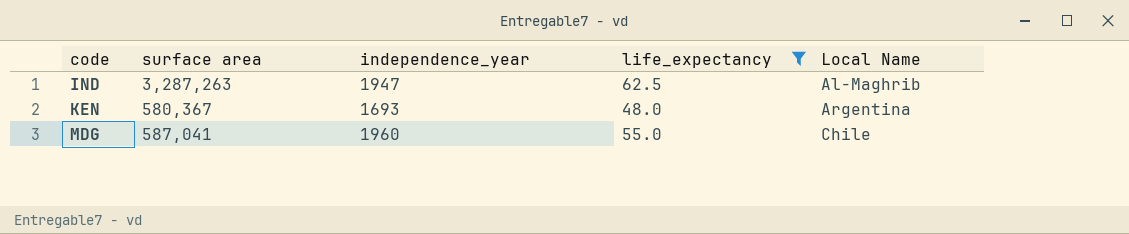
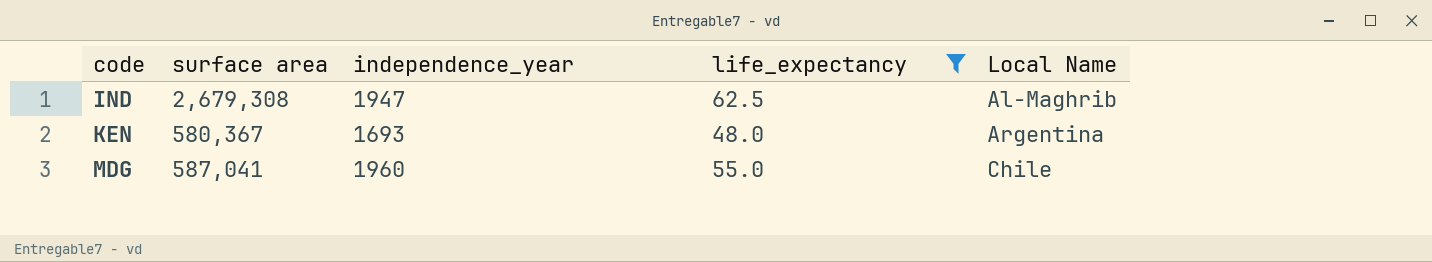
IND | surface area: 3,287,263 -> 2,679,308

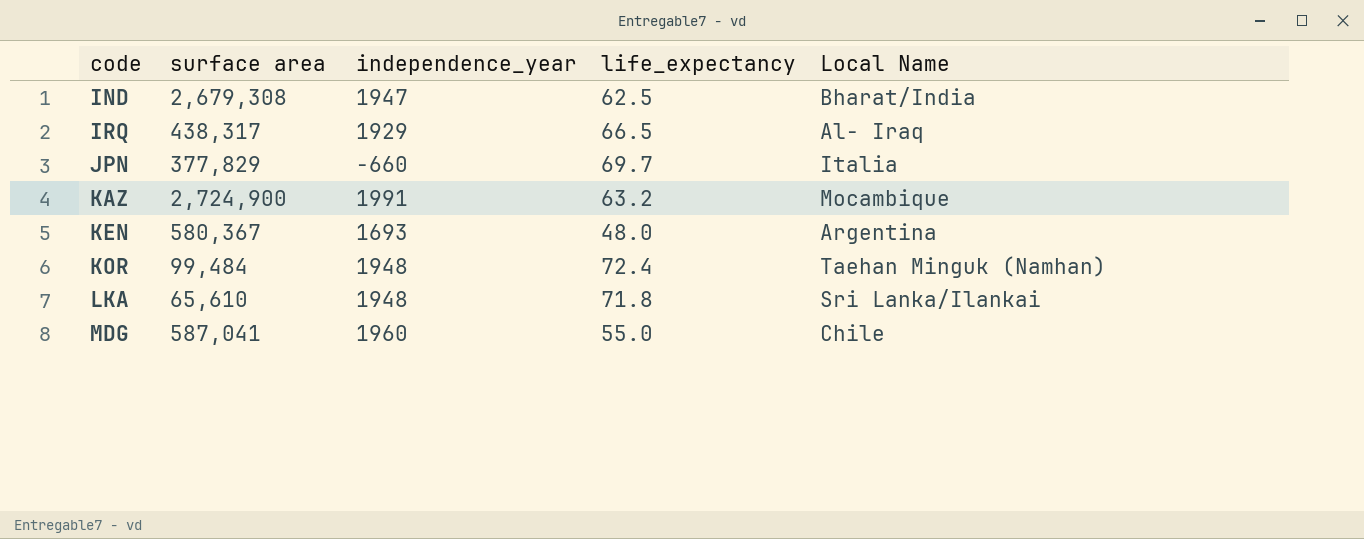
filter: life_expectancy <= 62.5 -> none
IND | Local Name: Al-Maghrib -> Bharat/India

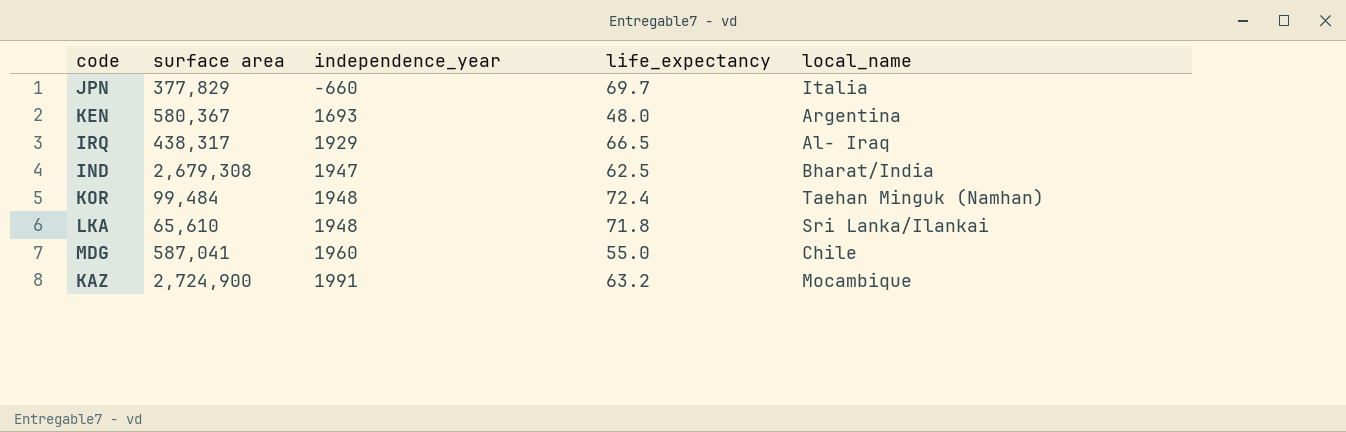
row order: code ascending -> independence_year ascending
column name: Local Name -> local_name

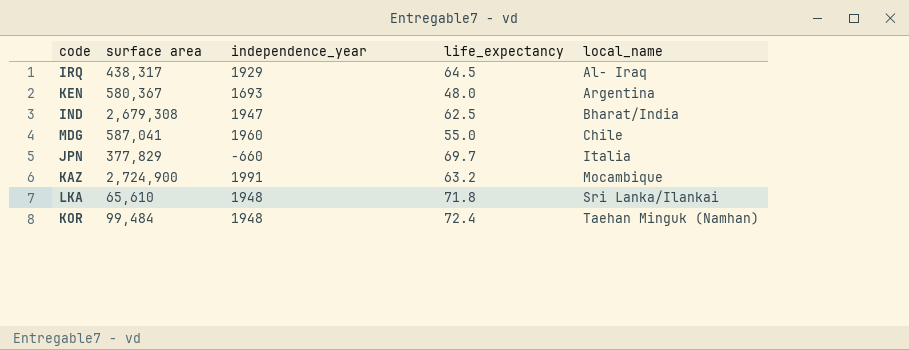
row order: independence_year ascending -> local_name ascending
IRQ | life_expectancy: 66.5 -> 64.5

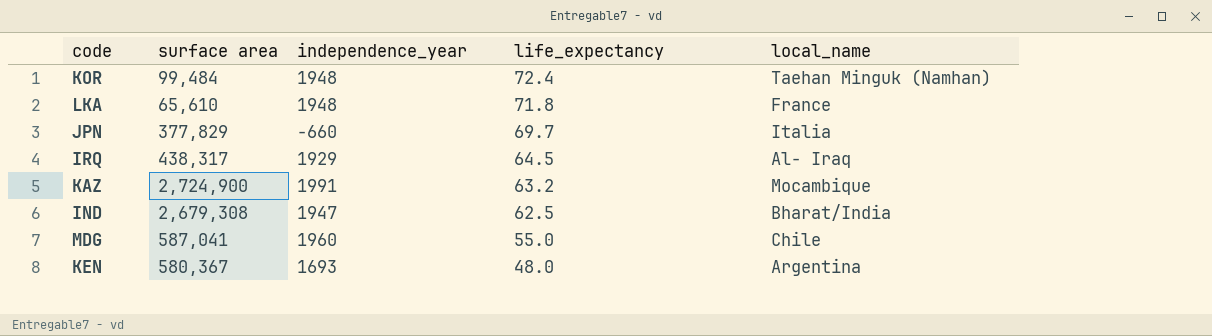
row order: local_name ascending -> life_expectancy descending
LKA | local_name: Sri Lanka/Ilankai -> France

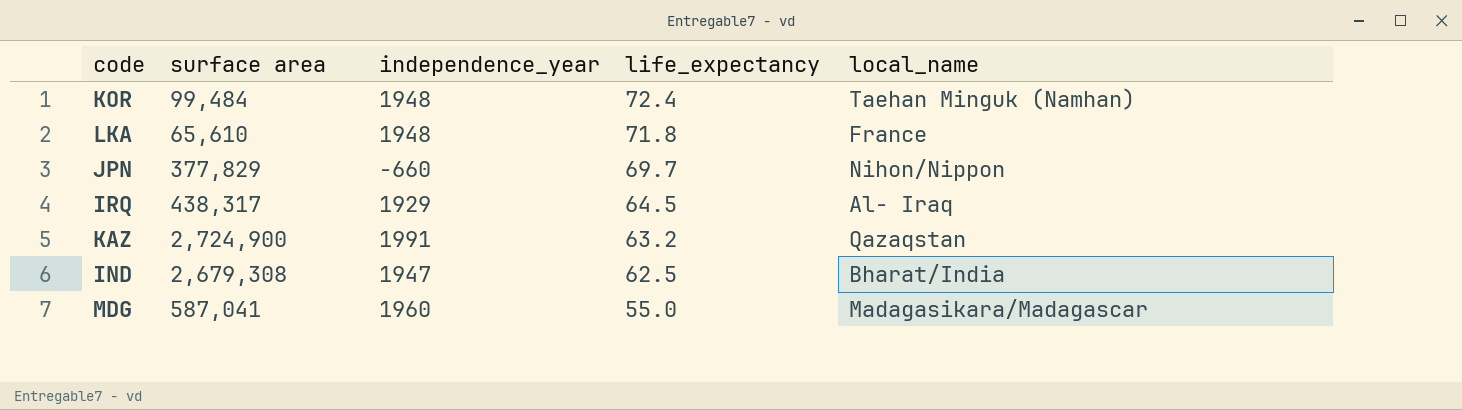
row KEN: 580,367 | 1693 | 48.0 | Argentina -> none
JPN | local_name: Italia -> Nihon/Nippon
KAZ | local_name: Mocambique -> Qazaqstan
MDG | local_name: Chile -> Madagasikara/Madagascar

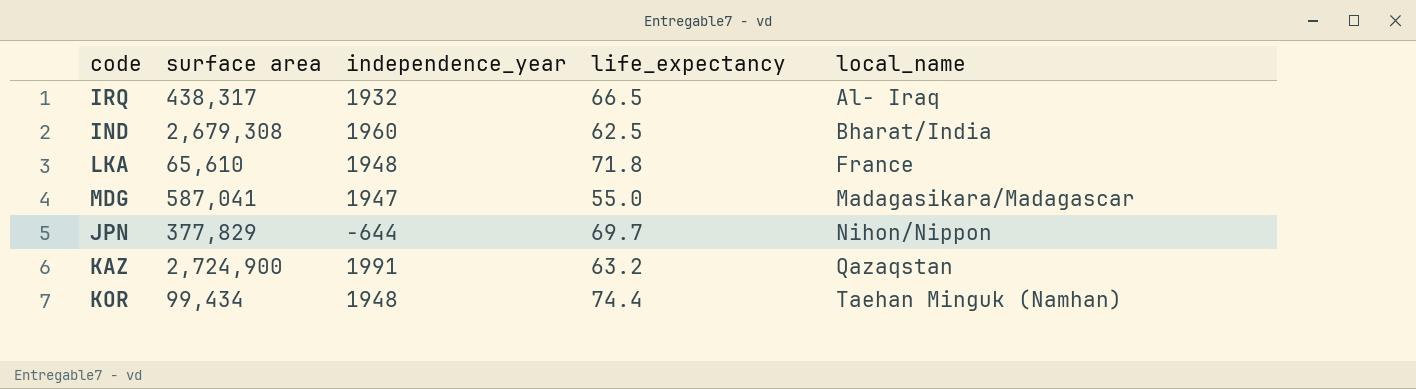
row order: life_expectancy descending -> local_name ascending
IRQ | independence_year: 1929 -> 1932
IRQ | life_expectancy: 64.5 -> 66.5
IND | independence_year: 1947 -> 1960
MDG | independence_year: 1960 -> 1947
JPN | independence_year: -660 -> -644
KOR | surface area: 99,484 -> 99,434
KOR | life_expectancy: 72.4 -> 74.4

